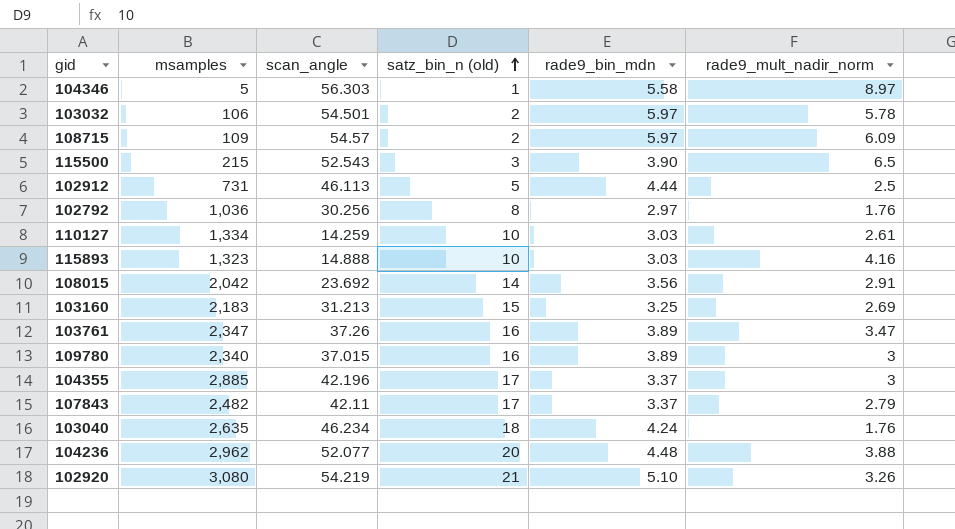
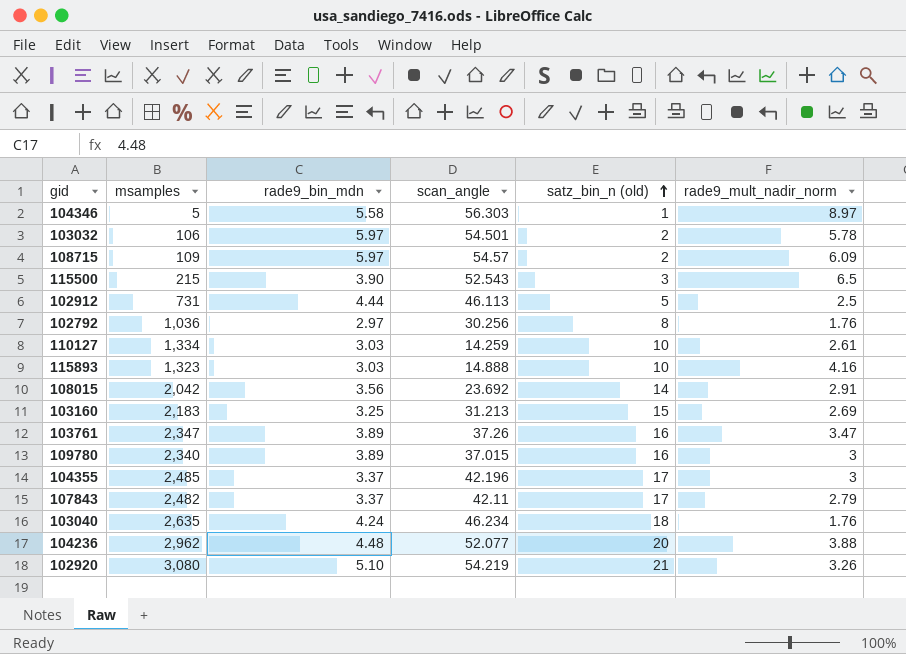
column rade9_bin_mdn | position: 5 -> 3
104355 | msamples: 2,885 -> 2,485

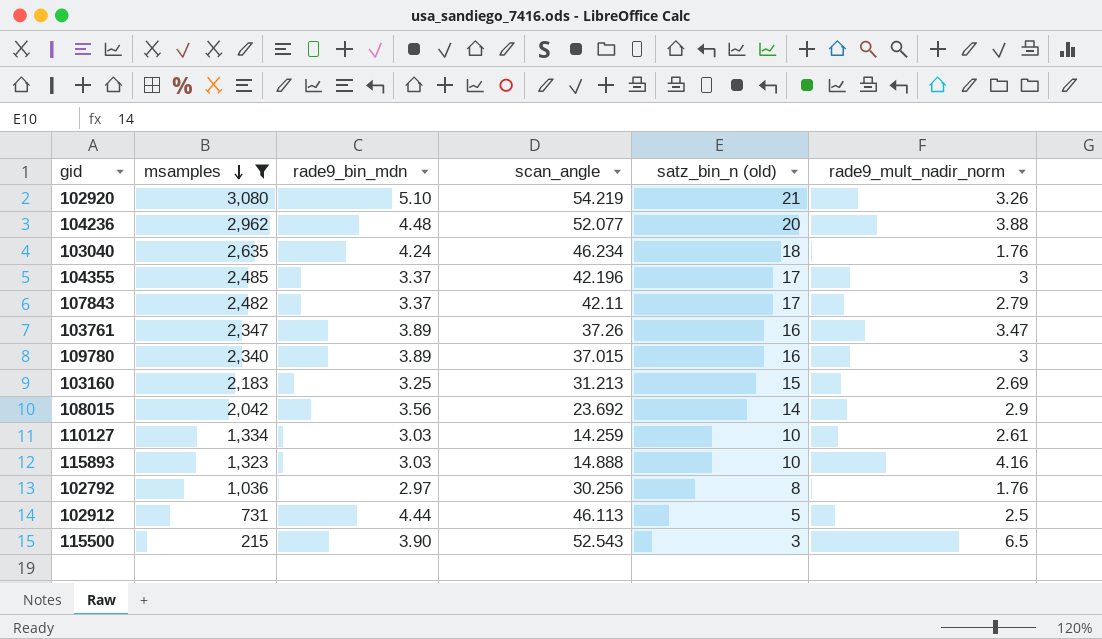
filter: none -> msamples >= 215
row order: satz_bin_n (old) ascending -> msamples descending
108015 | rade9_mult_nadir_norm: 2.91 -> 2.9

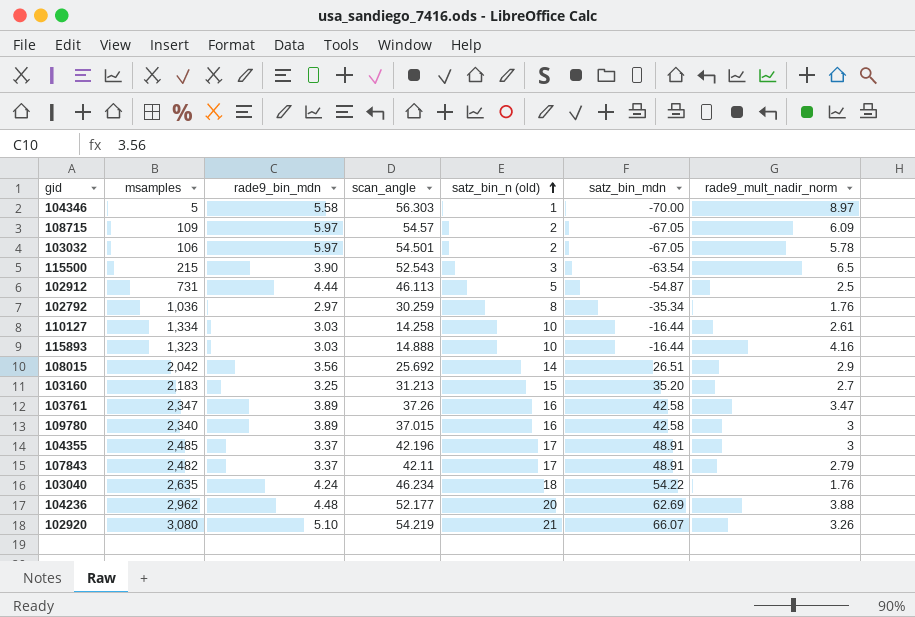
filter: msamples >= 215 -> none
row order: msamples descending -> satz_bin_n (old) ascending
column satz_bin_mdn | position: none -> 6
102792 | scan_angle: 30.256 -> 30.259
110127 | scan_angle: 14.259 -> 14.258
108015 | scan_angle: 23.692 -> 25.692
103160 | rade9_mult_nadir_norm: 2.69 -> 2.7
104236 | scan_angle: 52.077 -> 52.177

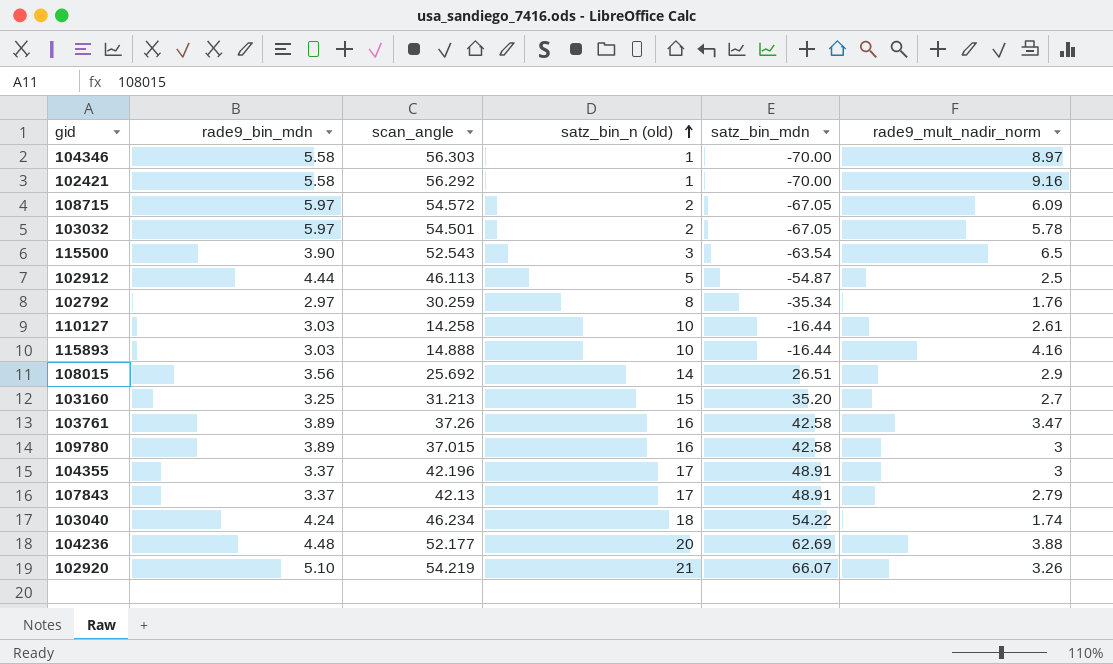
column msamples | position: 2 -> none
row 102421: none -> 5.58 | 56.292 | 1 | -70.00 | 9.16
108715 | scan_angle: 54.57 -> 54.572
107843 | scan_angle: 42.11 -> 42.13
103040 | rade9_mult_nadir_norm: 1.76 -> 1.74

